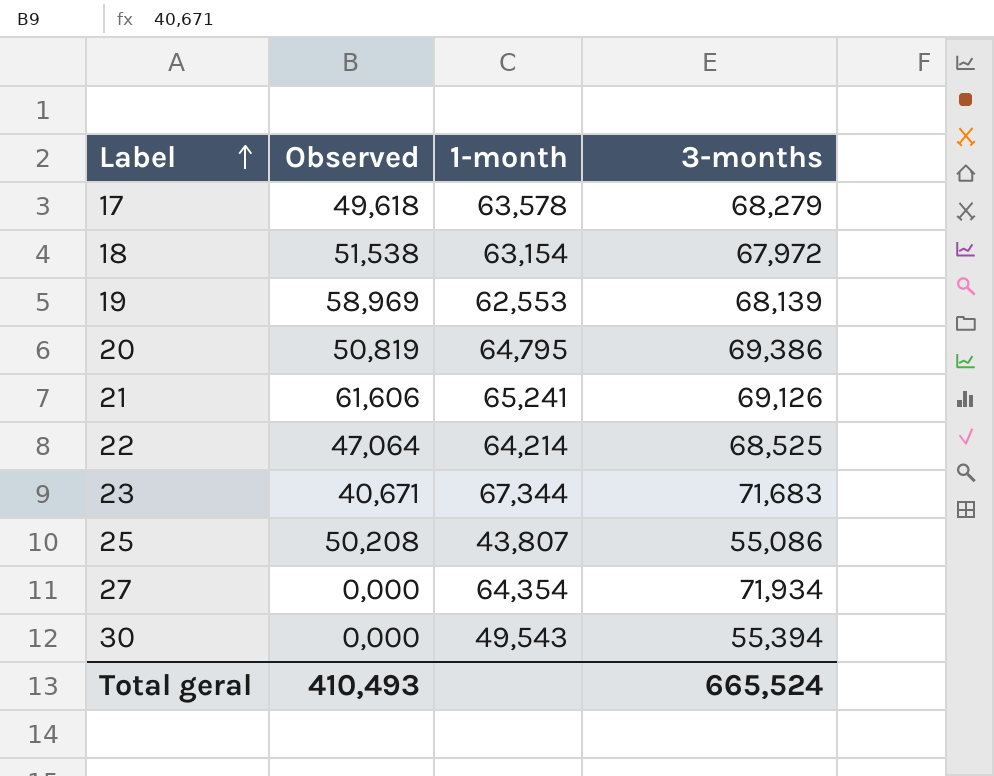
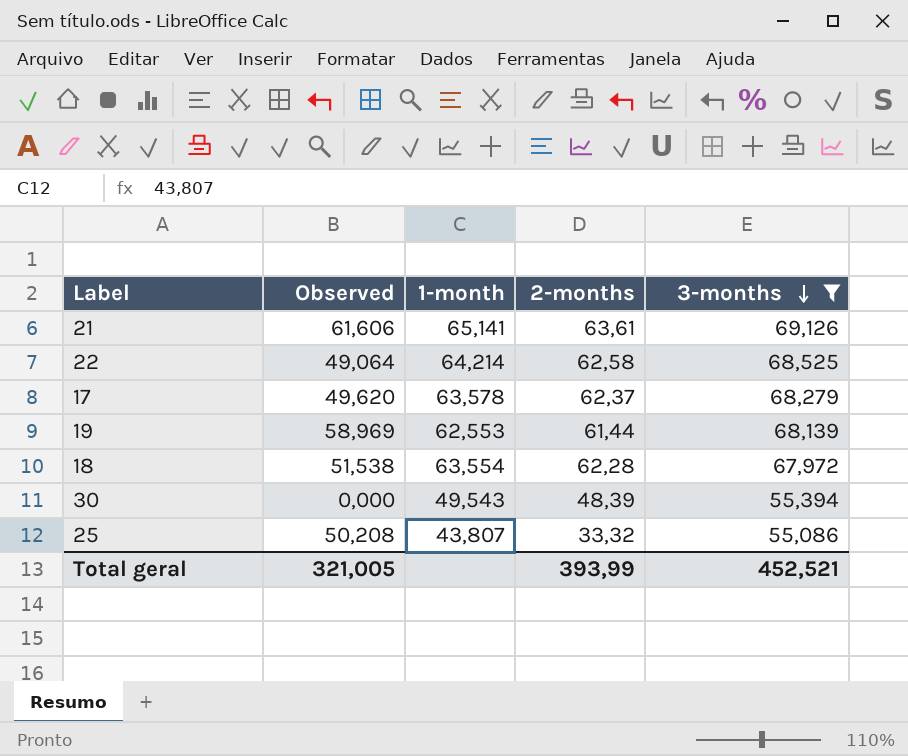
filter: none -> 3-months <= 69,126
row order: Label ascending -> 3-months descending
column 2-months | position: none -> 4
21 | 1-month: 65,241 -> 65,141
22 | Observed: 47,064 -> 49,064
17 | Observed: 49,618 -> 49,620
18 | 1-month: 63,154 -> 63,554
Total geral | Observed: 410,493 -> 321,005
Total geral | 3-months: 665,524 -> 452,521

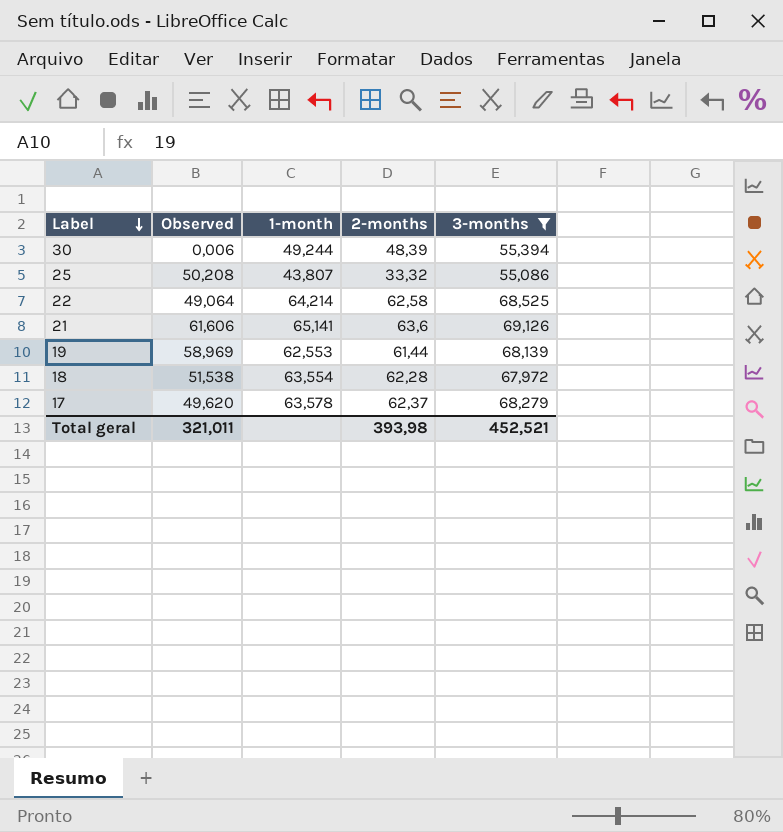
row order: 3-months descending -> Label descending
30 | Observed: 0,000 -> 0,006
30 | 1-month: 49,543 -> 49,244
21 | 2-months: 63,61 -> 63,6
Total geral | Observed: 321,005 -> 321,011
Total geral | 2-months: 393,99 -> 393,98

